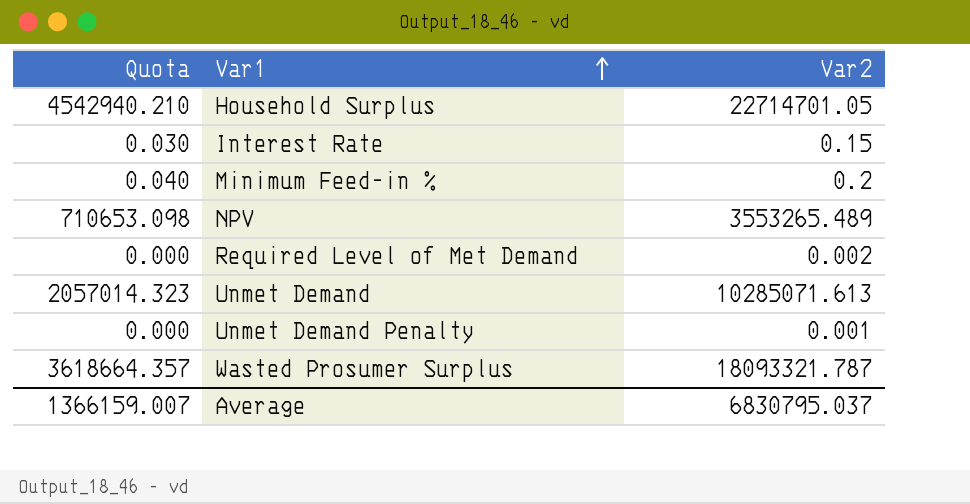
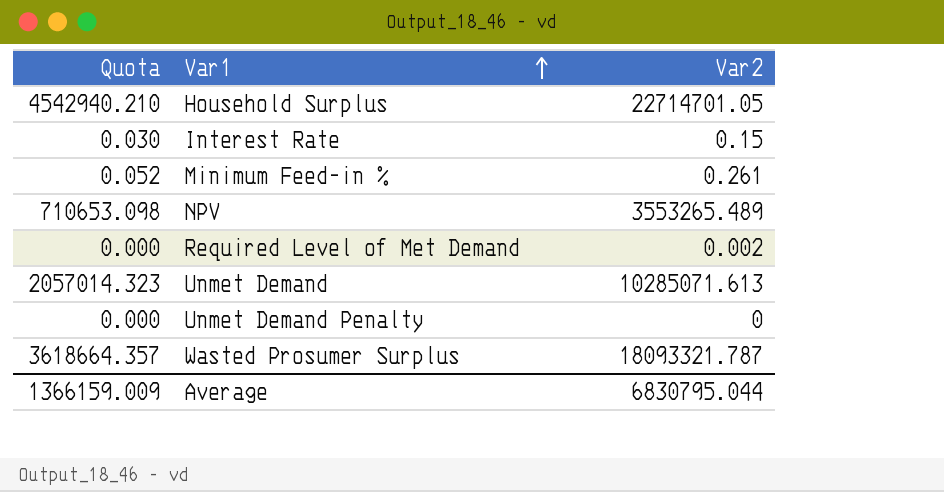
Minimum Feed-in % | Quota: 0.040 -> 0.052
Minimum Feed-in % | Var2: 0.2 -> 0.261
Unmet Demand Penalty | Var2: 0.001 -> 0
Average | Quota: 1366159.007 -> 1366159.009
Average | Var2: 6830795.037 -> 6830795.044

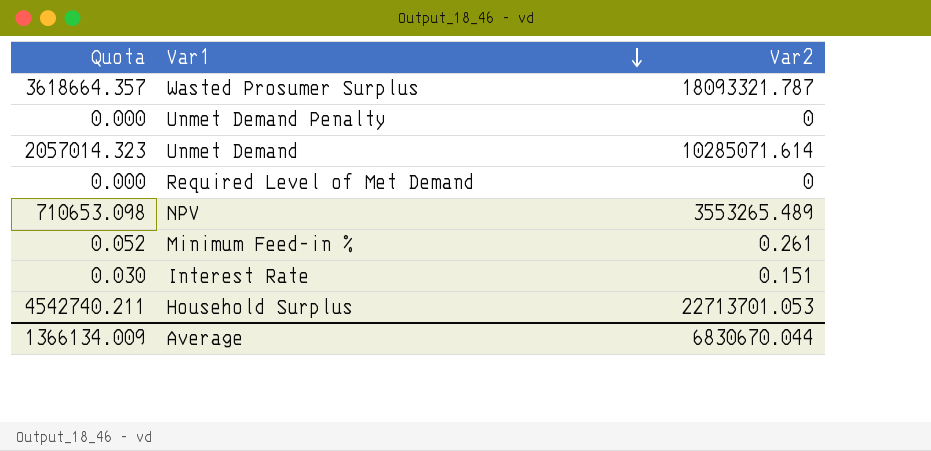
row order: Var1 ascending -> Var1 descending
Unmet Demand | Var2: 10285071.613 -> 10285071.614
Required Level of Met Demand | Var2: 0.002 -> 0
Interest Rate | Var2: 0.15 -> 0.151
Household Surplus | Quota: 4542940.210 -> 4542740.211
Household Surplus | Var2: 22714701.05 -> 22713701.053
Average | Quota: 1366159.009 -> 1366134.009
Average | Var2: 6830795.044 -> 6830670.044

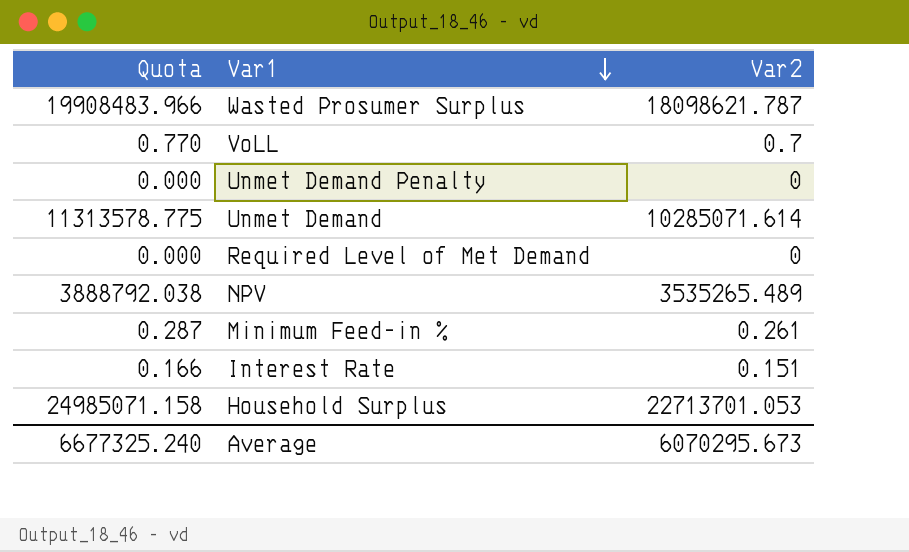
column Quota | formula: [Var2] * 0.2 -> [Var2] * 1.1
Wasted Prosumer Surplus | Var2: 18093321.787 -> 18098621.787
row VoLL: none -> 0.770 | 0.7
NPV | Var2: 3553265.489 -> 3535265.489
Average | Quota: 1366134.009 -> 6677325.240
Average | Var2: 6830670.044 -> 6070295.673

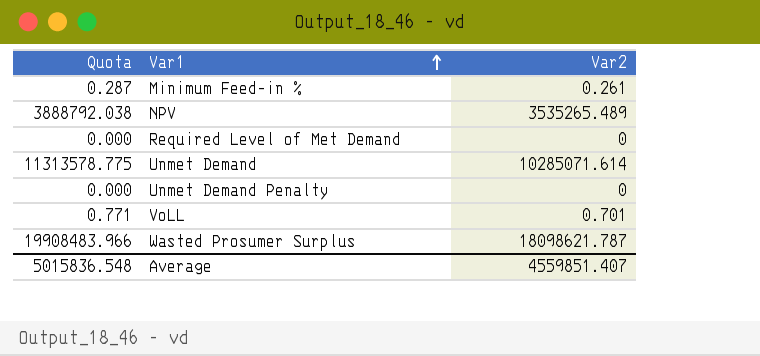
row order: Var1 descending -> Var1 ascending
row Interest Rate: 0.166 | 0.151 -> none
row Household Surplus: 24985071.158 | 22713701.053 -> none
VoLL | Quota: 0.770 -> 0.771
VoLL | Var2: 0.7 -> 0.701
Average | Quota: 6677325.240 -> 5015836.548
Average | Var2: 6070295.673 -> 4559851.407

